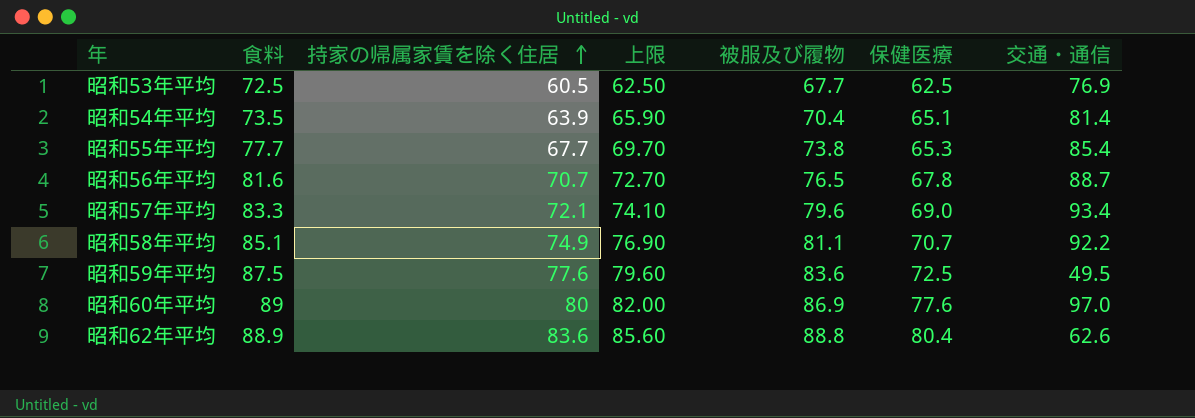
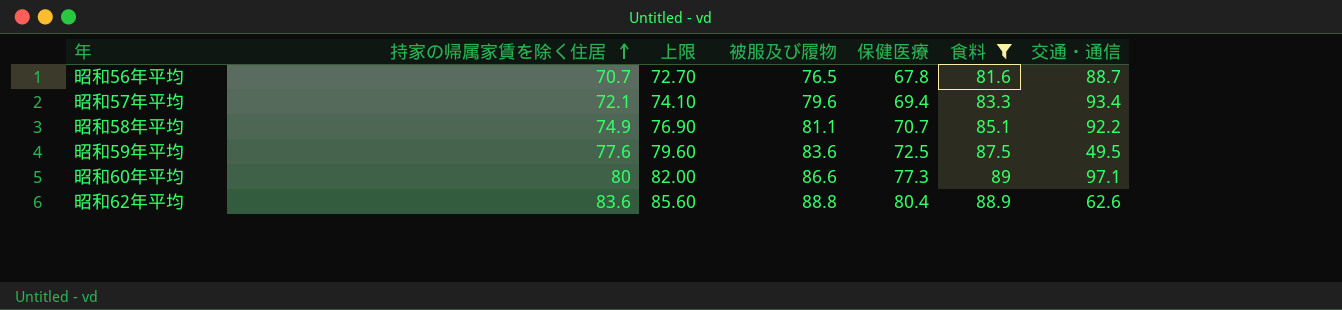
filter: none -> 食料 >= 81.6
column 食料 | position: 2 -> 6
昭和57年平均 | 保健医療: 69.0 -> 69.4
昭和60年平均 | 被服及び履物: 86.9 -> 86.6
昭和60年平均 | 保健医療: 77.6 -> 77.3
昭和60年平均 | 交通・通信: 97.0 -> 97.1

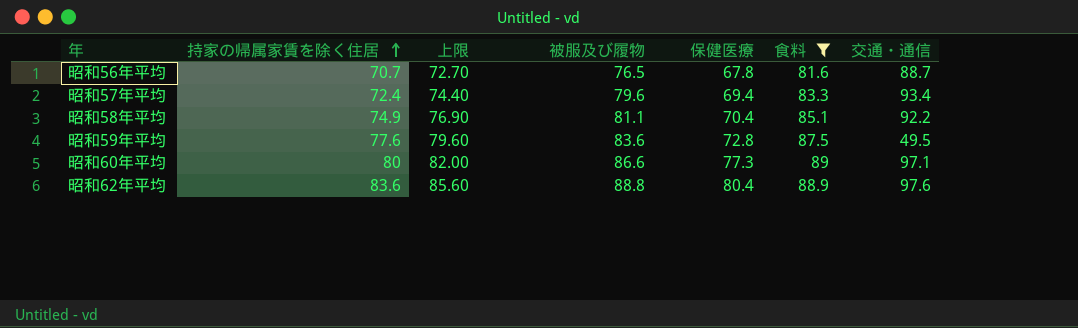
昭和57年平均 | 持家の帰属家賃を除く住居: 72.1 -> 72.4
昭和57年平均 | 上限: 74.10 -> 74.40
昭和58年平均 | 保健医療: 70.7 -> 70.4
昭和59年平均 | 保健医療: 72.5 -> 72.8
昭和62年平均 | 交通・通信: 62.6 -> 97.6

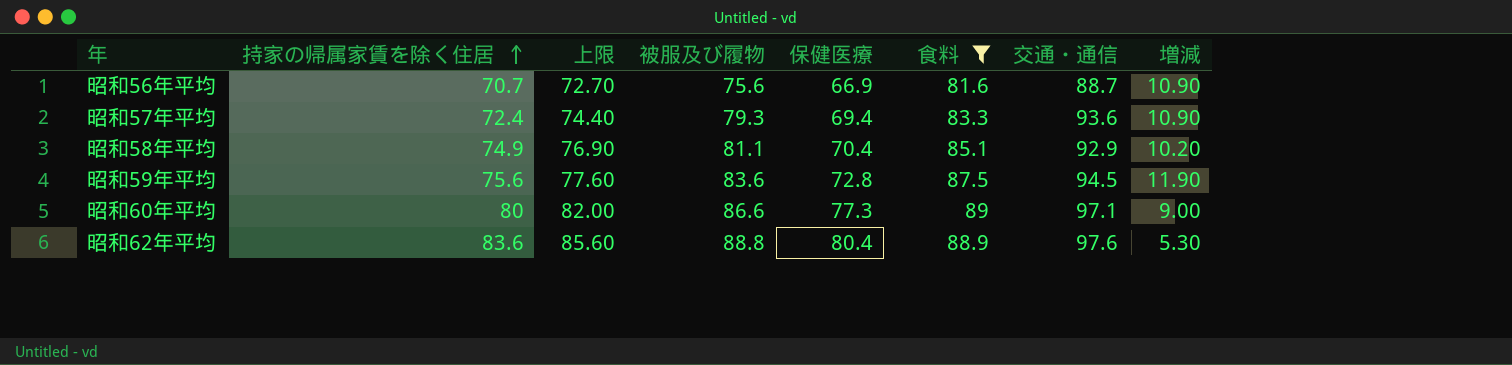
column 増減 | formula: none -> [食料] - [持家の帰属家賃を除く住居]
昭和56年平均 | 被服及び履物: 76.5 -> 75.6
昭和56年平均 | 保健医療: 67.8 -> 66.9
昭和57年平均 | 被服及び履物: 79.6 -> 79.3
昭和57年平均 | 交通・通信: 93.4 -> 93.6
昭和58年平均 | 交通・通信: 92.2 -> 92.9
昭和59年平均 | 持家の帰属家賃を除く住居: 77.6 -> 75.6
昭和59年平均 | 上限: 79.60 -> 77.60
昭和59年平均 | 交通・通信: 49.5 -> 94.5

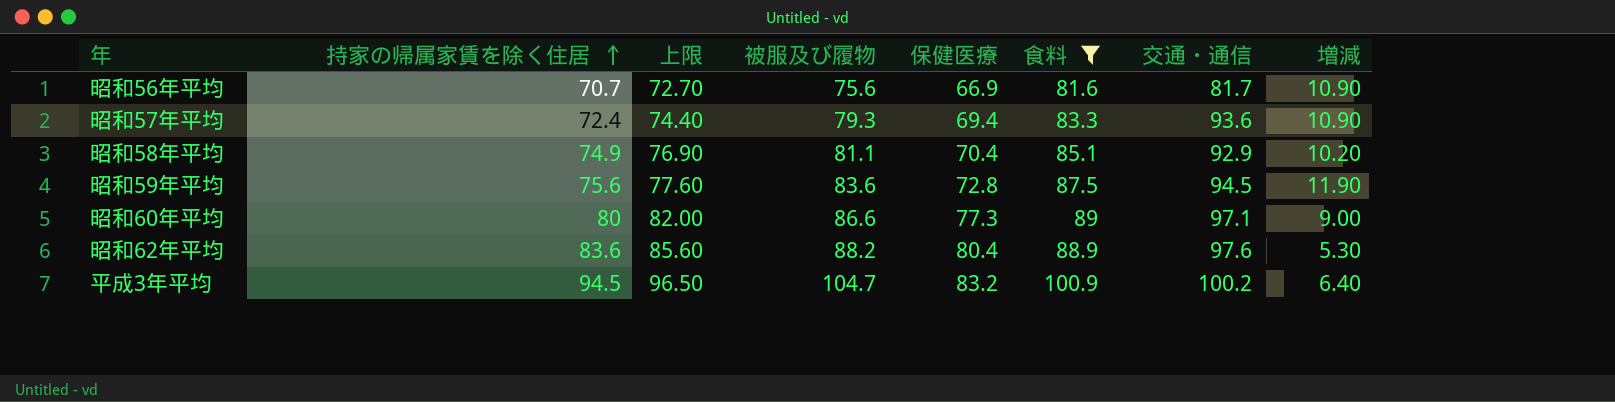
昭和56年平均 | 交通・通信: 88.7 -> 81.7
昭和62年平均 | 被服及び履物: 88.8 -> 88.2
row 平成3年平均: none -> 94.5 | 96.50 | 104.7 | 83.2 | 100.9 | 100.2 | 6.40

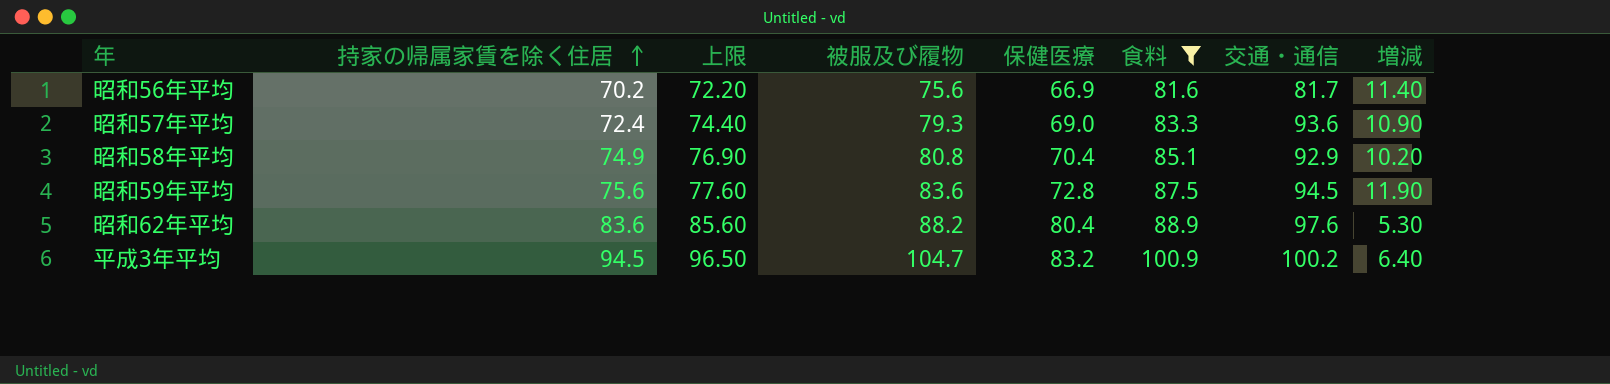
row 昭和60年平均: 80 | 82.00 | 86.6 | 77.3 | 89 | 97.1 | 9.00 -> none
昭和56年平均 | 持家の帰属家賃を除く住居: 70.7 -> 70.2
昭和56年平均 | 上限: 72.70 -> 72.20
昭和56年平均 | 増減: 10.90 -> 11.40
昭和57年平均 | 保健医療: 69.4 -> 69.0
昭和58年平均 | 被服及び履物: 81.1 -> 80.8

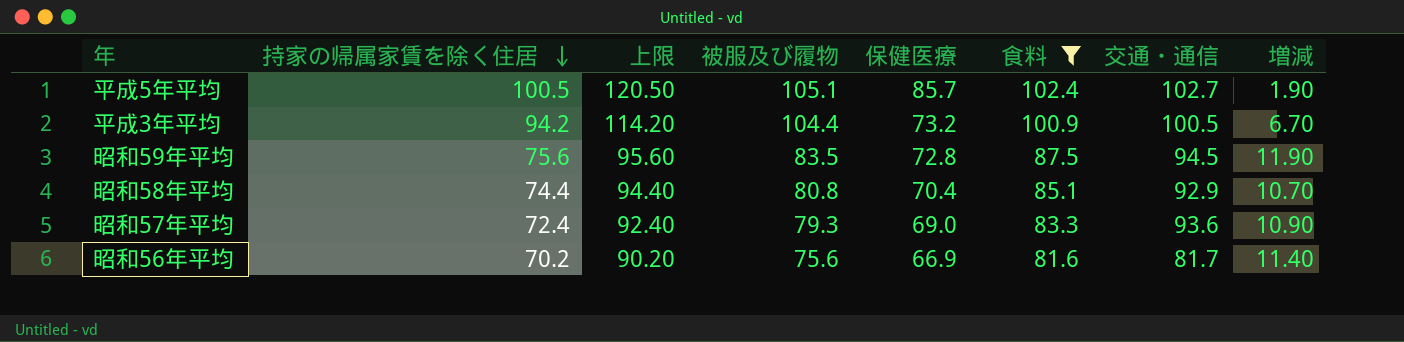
row order: 持家の帰属家賃を除く住居 ascending -> 持家の帰属家賃を除く住居 descending
column 上限 | formula: [持家の帰属家賃を除く住居] + 2 -> [持家の帰属家賃を除く住居] + 20
row 昭和62年平均: 83.6 | 85.60 | 88.2 | 80.4 | 88.9 | 97.6 | 5.30 -> none
row 平成5年平均: none -> 100.5 | 120.50 | 105.1 | 85.7 | 102.4 | 102.7 | 1.90
平成3年平均 | 持家の帰属家賃を除く住居: 94.5 -> 94.2
平成3年平均 | 被服及び履物: 104.7 -> 104.4
平成3年平均 | 保健医療: 83.2 -> 73.2
平成3年平均 | 交通・通信: 100.2 -> 100.5
平成3年平均 | 増減: 6.40 -> 6.70
昭和59年平均 | 被服及び履物: 83.6 -> 83.5
昭和58年平均 | 持家の帰属家賃を除く住居: 74.9 -> 74.4
昭和58年平均 | 増減: 10.20 -> 10.70

